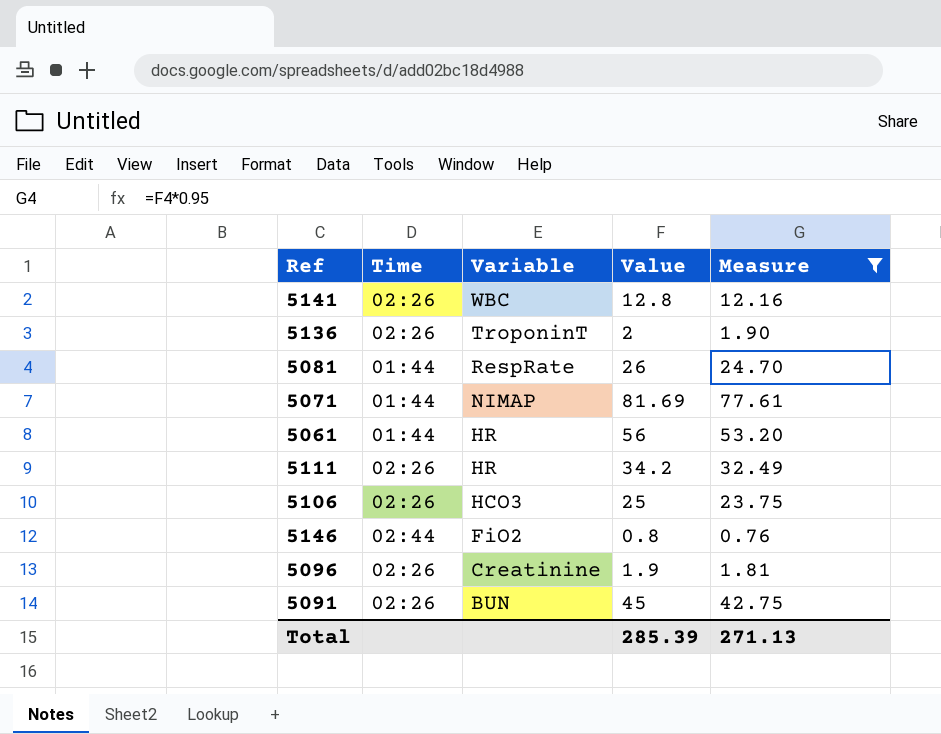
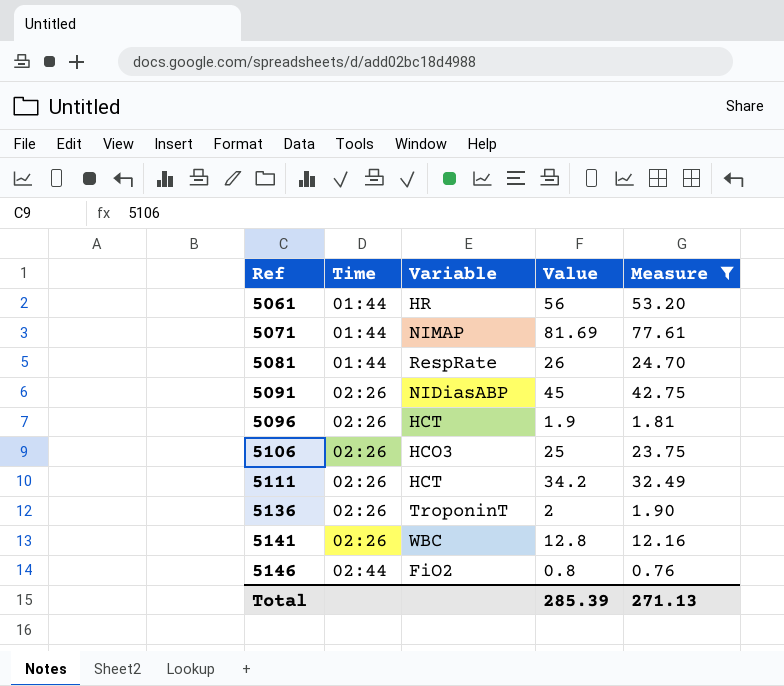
row order: Variable descending -> Ref ascending
5091 | Variable: BUN -> NIDiasABP
5096 | Variable: Creatinine -> HCT
5111 | Variable: HR -> HCT

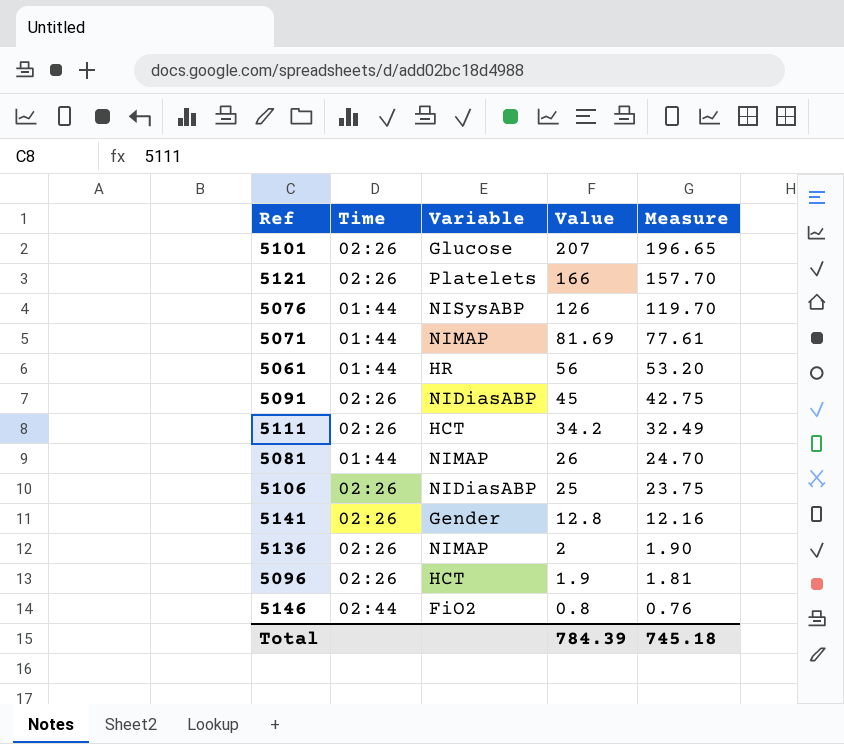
filter: Measure <= 77.61 -> none
row order: Ref ascending -> Value descending
5081 | Variable: RespRate -> NIMAP
5106 | Variable: HCO3 -> NIDiasABP
5141 | Variable: WBC -> Gender
5136 | Variable: TroponinT -> NIMAP
Total | Value: 285.39 -> 784.39
Total | Measure: 271.13 -> 745.18

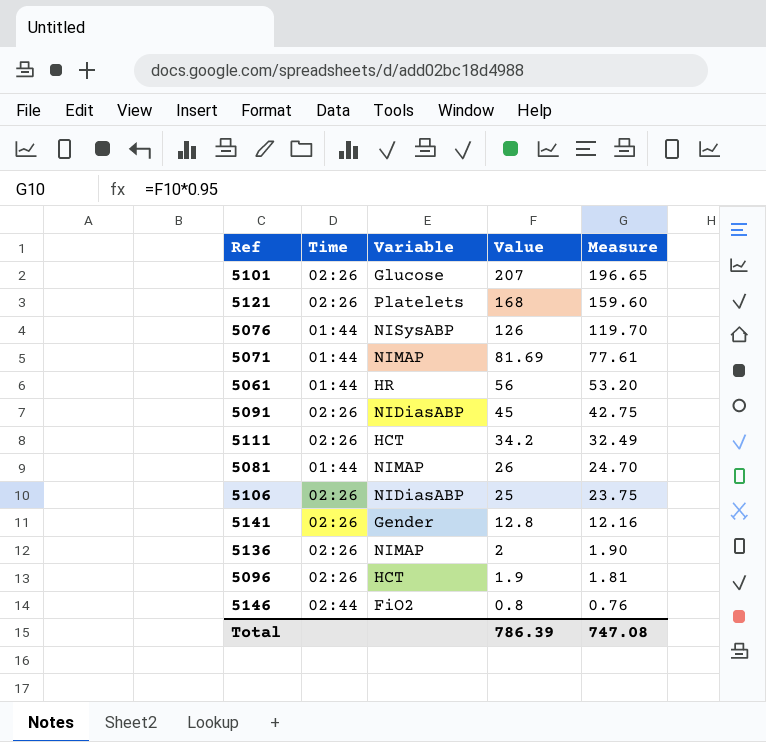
5121 | Value: 166 -> 168
5121 | Measure: 157.70 -> 159.60
Total | Value: 784.39 -> 786.39
Total | Measure: 745.18 -> 747.08

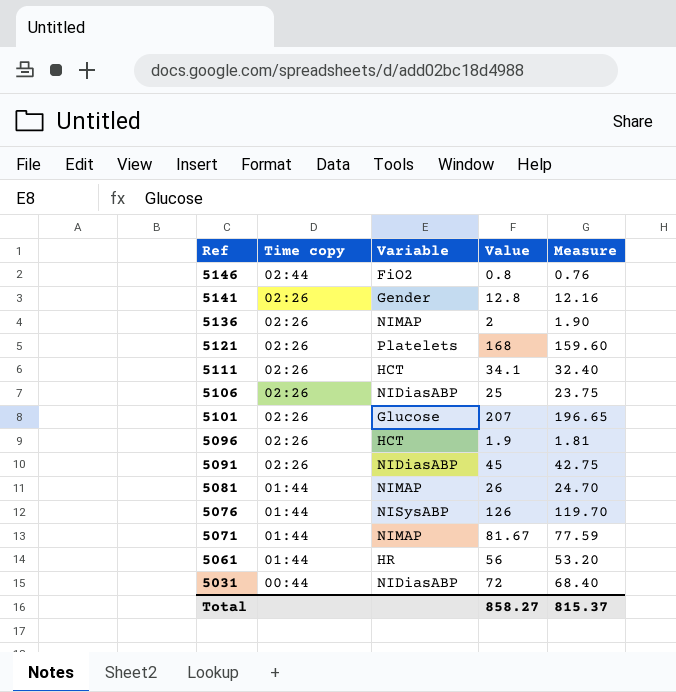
row order: Value descending -> Ref descending
column name: Time -> Time copy
5111 | Value: 34.2 -> 34.1
5111 | Measure: 32.49 -> 32.40
5071 | Value: 81.69 -> 81.67
5071 | Measure: 77.61 -> 77.59
row 5031: none -> 00:44 | NIDiasABP | 72 | 68.40
Total | Value: 786.39 -> 858.27
Total | Measure: 747.08 -> 815.37

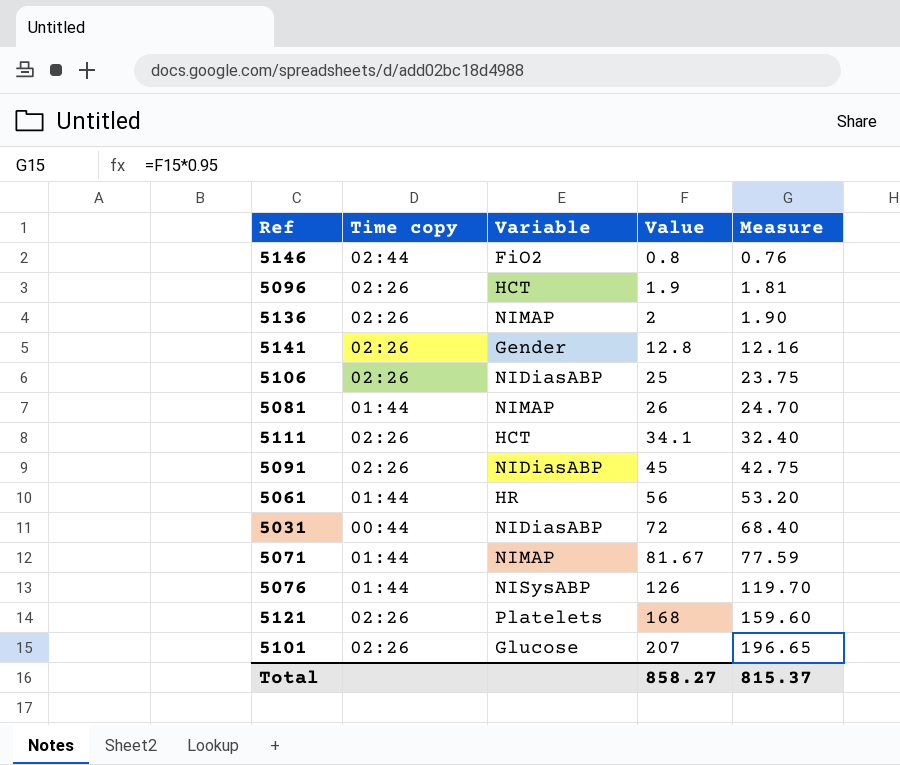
row order: Ref descending -> Value ascending

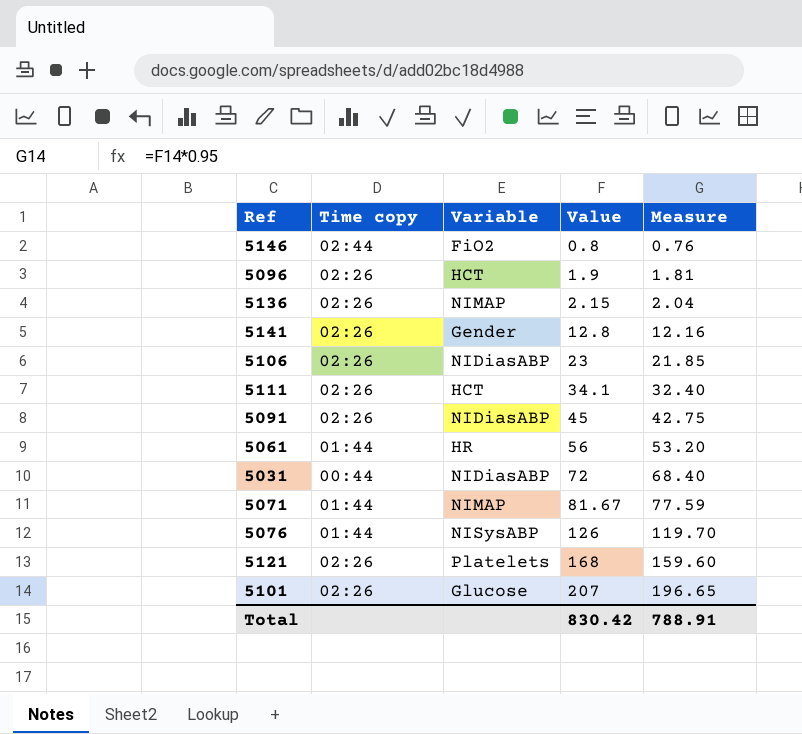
row 5081: 01:44 | NIMAP | 26 | 24.70 -> none
5136 | Value: 2 -> 2.15
5136 | Measure: 1.90 -> 2.04
5106 | Value: 25 -> 23
5106 | Measure: 23.75 -> 21.85
Total | Value: 858.27 -> 830.42
Total | Measure: 815.37 -> 788.91

